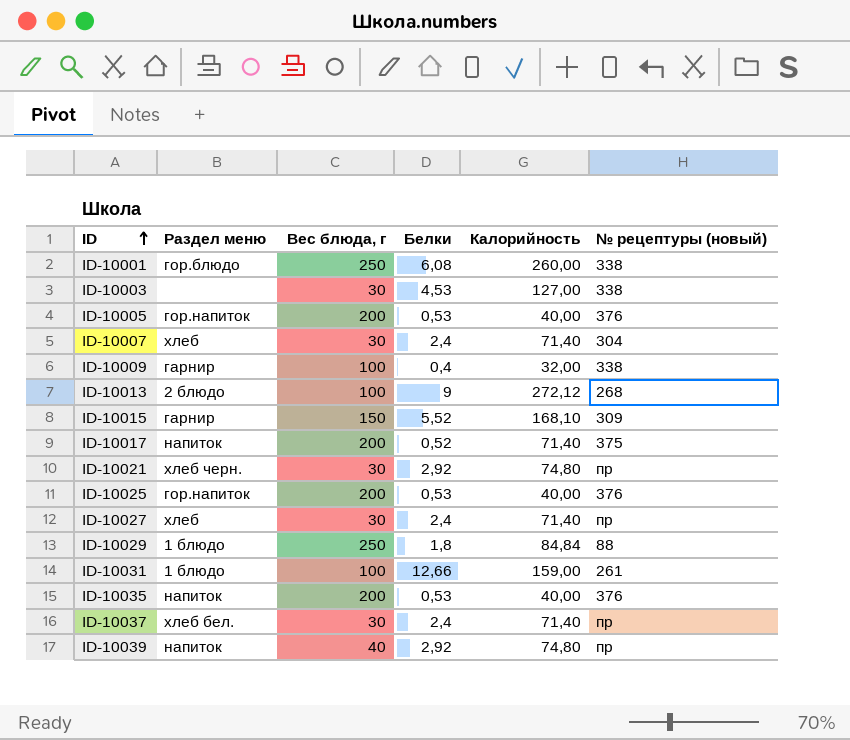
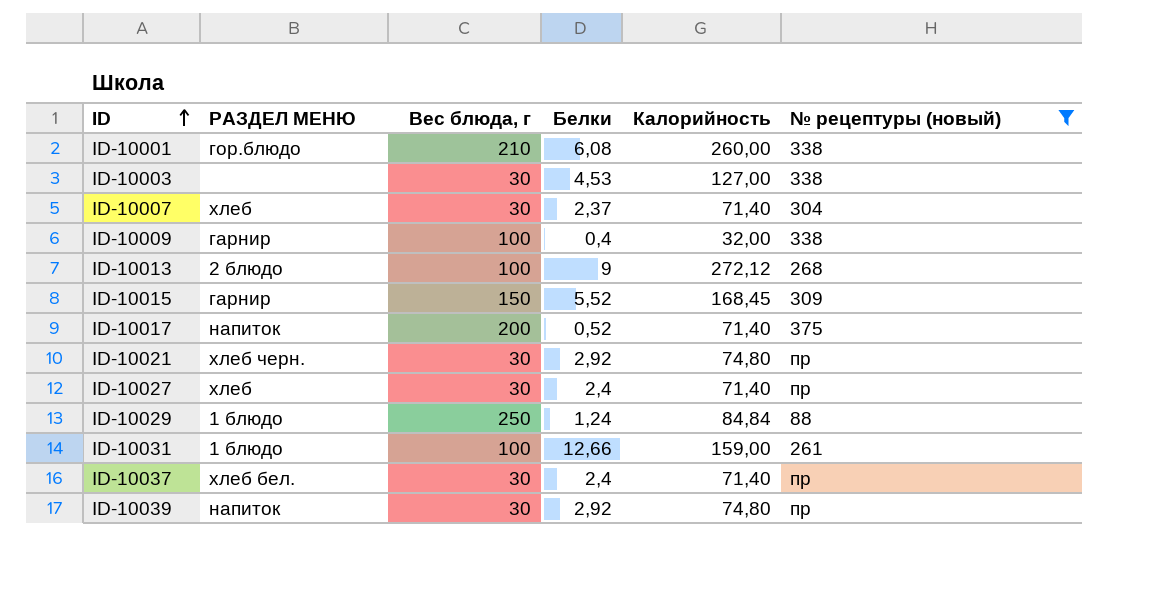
filter: none -> № рецептуры (новый) != 376
column name: Раздел меню -> РАЗДЕЛ МЕНЮ
ID-10001 | Вес блюда, г: 250 -> 210
ID-10007 | Белки: 2,4 -> 2,37
ID-10015 | Калорийность: 168,10 -> 168,45
ID-10029 | Белки: 1,8 -> 1,24
ID-10039 | Вес блюда, г: 40 -> 30

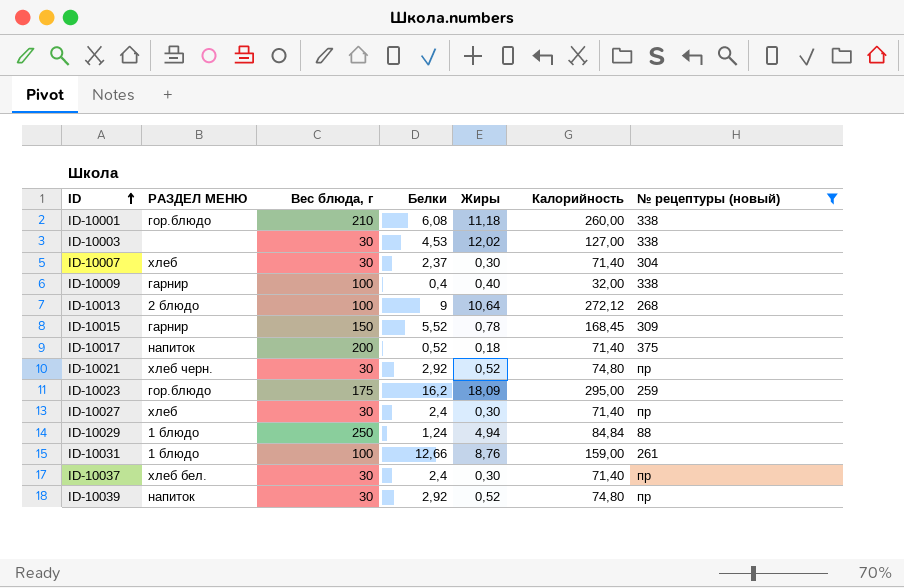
column Жиры | position: none -> 5
row ID-10023: none -> гор.блюдо | 175 | 16,2 | 18,09 | 295,00 | 259

